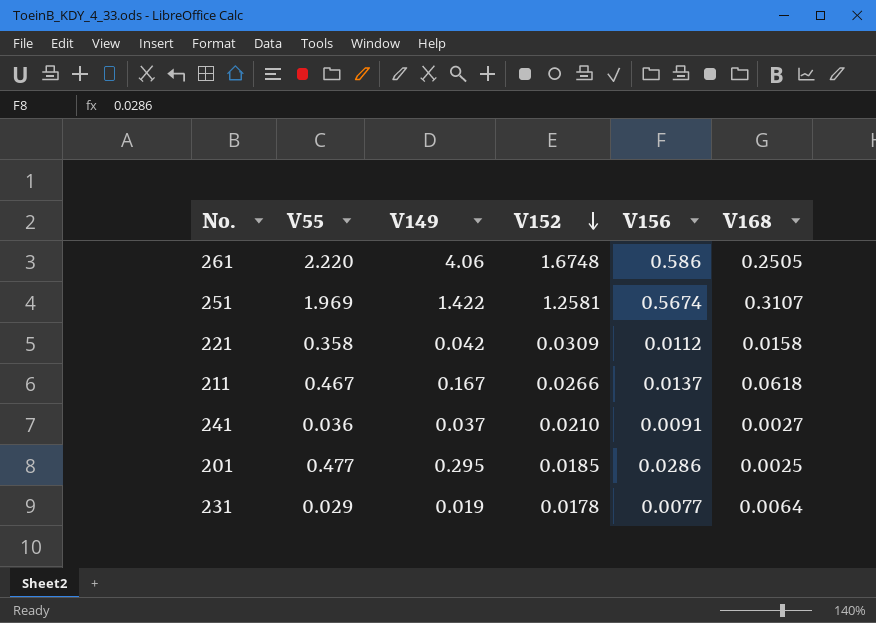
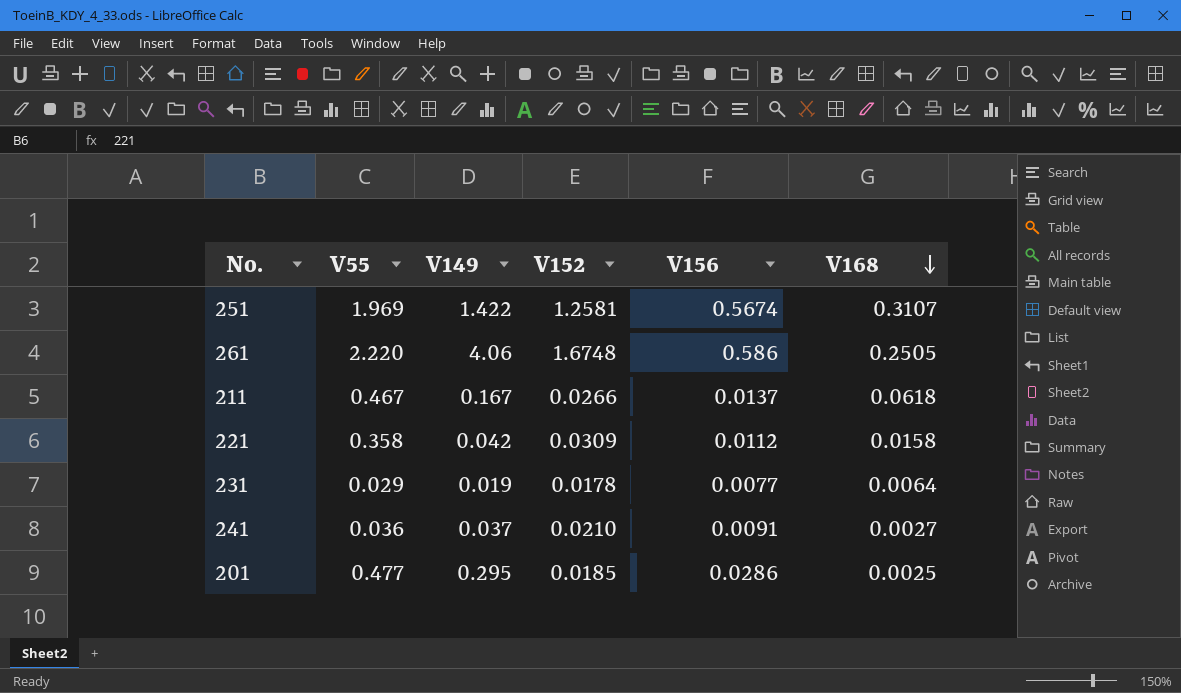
row order: V152 descending -> V168 descending

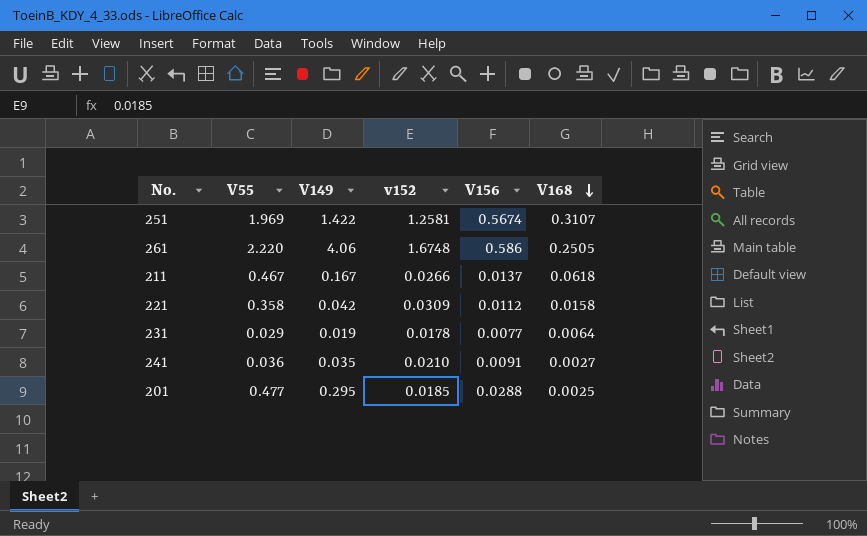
column name: V152 -> v152
241 | V149: 0.037 -> 0.035
201 | V156: 0.0286 -> 0.0288

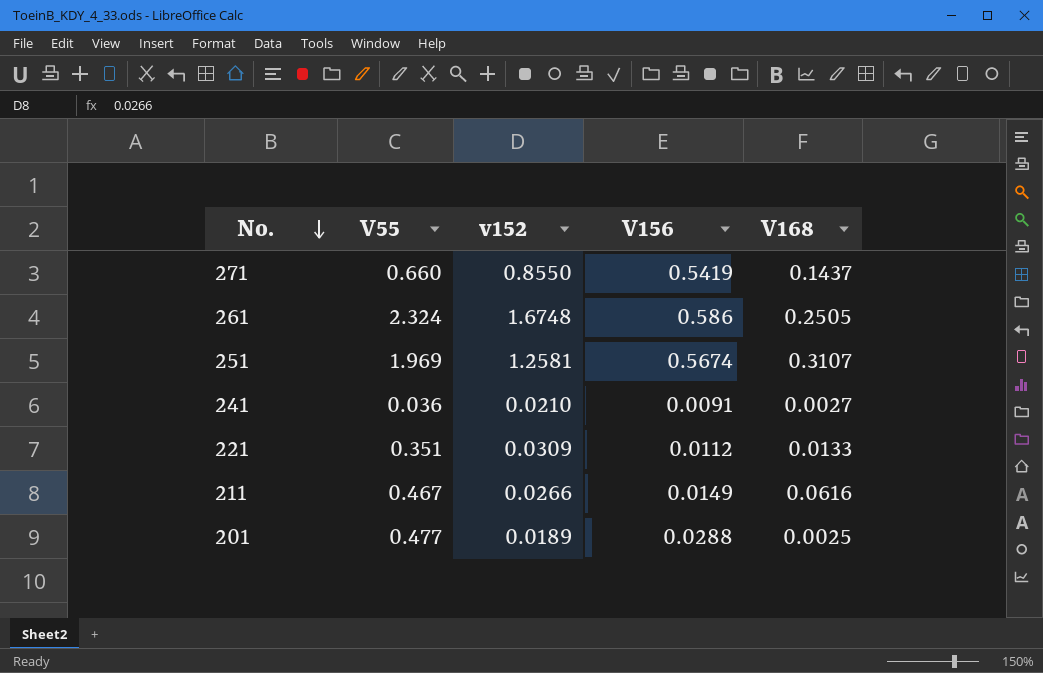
row order: V168 descending -> No. descending
column V149 | position: 3 -> none
row 231: 0.029 | 0.019 | 0.0178 | 0.0077 | 0.0064 -> none
row 271: none -> 0.660 | 0.8550 | 0.5419 | 0.1437
261 | V55: 2.220 -> 2.324
221 | V55: 0.358 -> 0.351
221 | V168: 0.0158 -> 0.0133
211 | V156: 0.0137 -> 0.0149
211 | V168: 0.0618 -> 0.0616
201 | v152: 0.0185 -> 0.0189

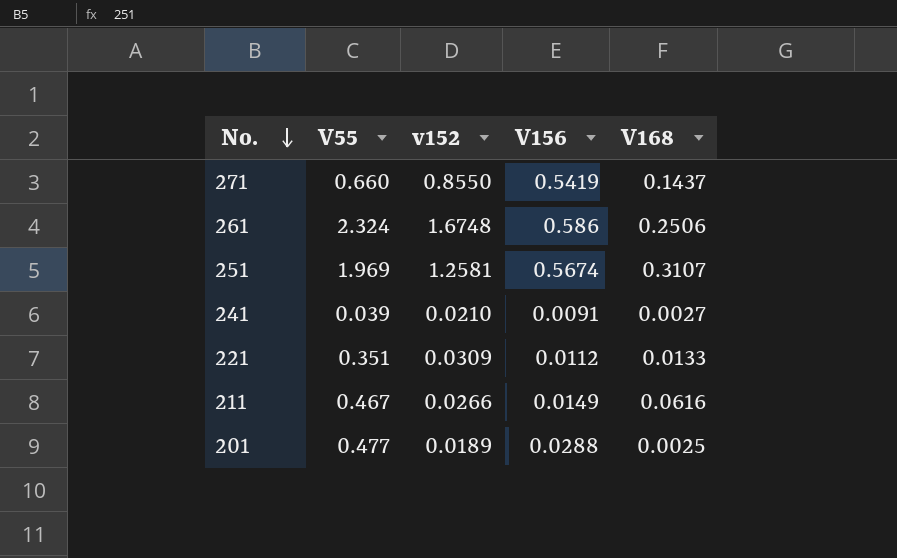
261 | V168: 0.2505 -> 0.2506
241 | V55: 0.036 -> 0.039

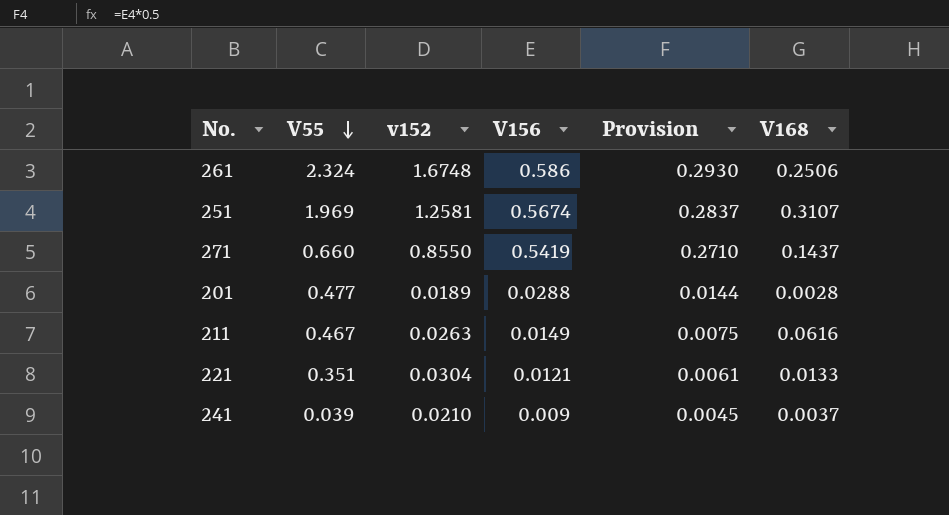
row order: No. descending -> V55 descending
column Provision | formula: none -> [V156] * 0.5
201 | V168: 0.0025 -> 0.0028
211 | v152: 0.0266 -> 0.0263
221 | v152: 0.0309 -> 0.0304
221 | V156: 0.0112 -> 0.0121
241 | V156: 0.0091 -> 0.009
241 | V168: 0.0027 -> 0.0037

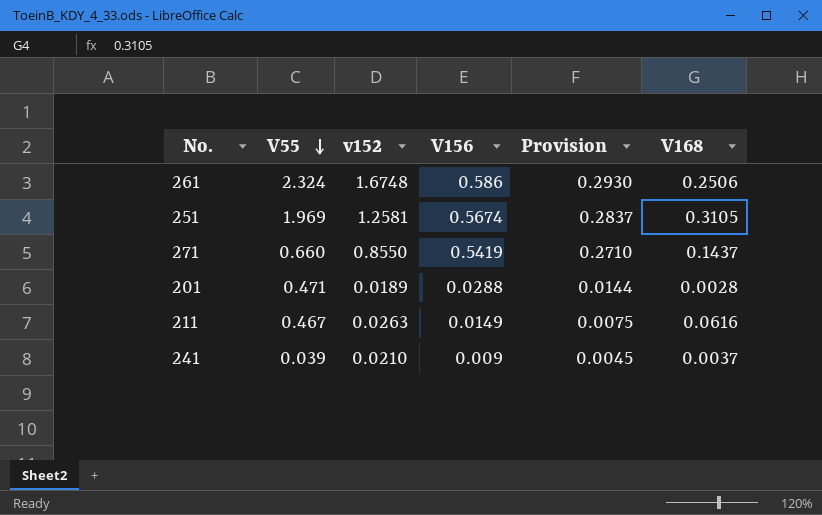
row 221: 0.351 | 0.0304 | 0.0121 | 0.0061 | 0.0133 -> none
251 | V168: 0.3107 -> 0.3105
201 | V55: 0.477 -> 0.471

